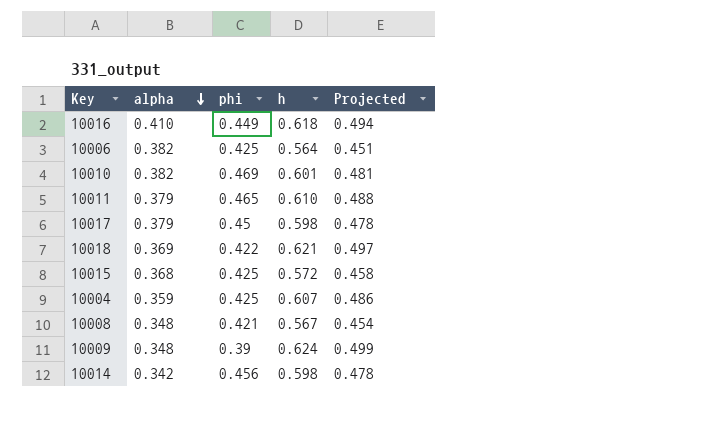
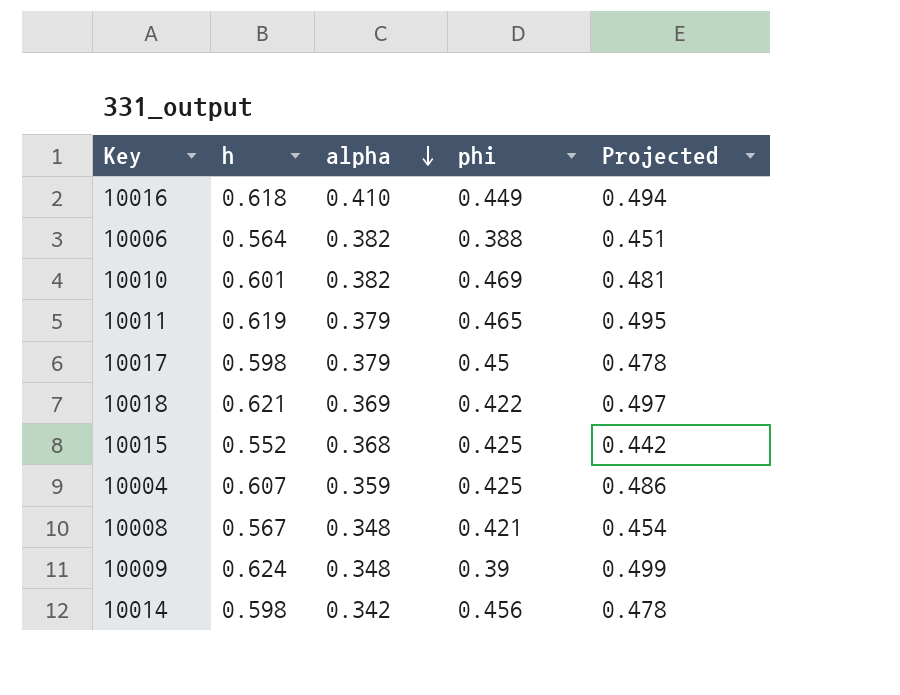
column h | position: 4 -> 2
10006 | phi: 0.425 -> 0.388
10011 | h: 0.610 -> 0.619
10011 | Projected: 0.488 -> 0.495
10015 | h: 0.572 -> 0.552
10015 | Projected: 0.458 -> 0.442

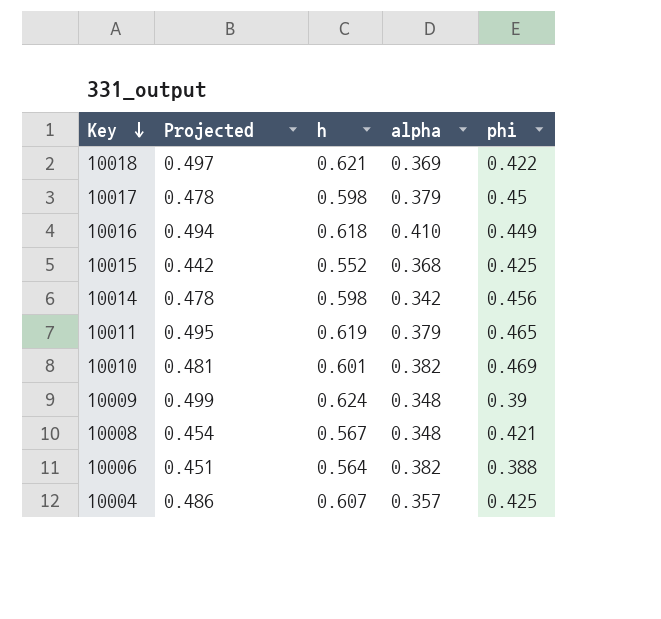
row order: alpha descending -> Key descending
column Projected | position: 5 -> 2
10004 | alpha: 0.359 -> 0.357

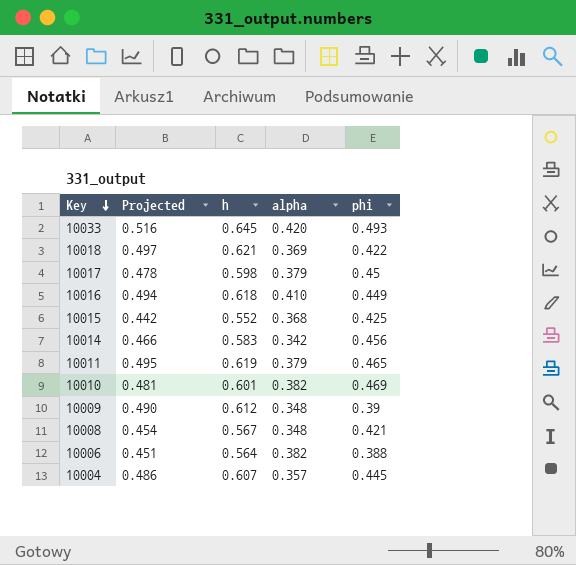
row 10033: none -> 0.516 | 0.645 | 0.420 | 0.493
10014 | Projected: 0.478 -> 0.466
10014 | h: 0.598 -> 0.583
10009 | Projected: 0.499 -> 0.490
10009 | h: 0.624 -> 0.612
10004 | phi: 0.425 -> 0.445

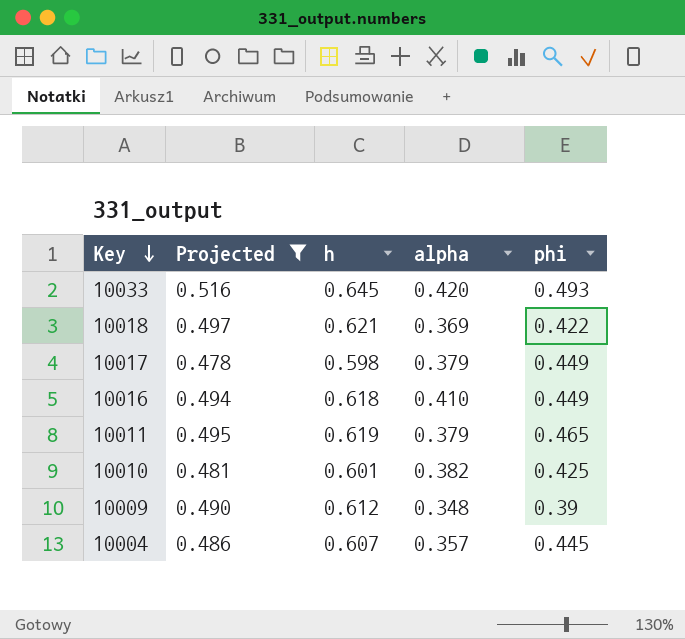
filter: none -> Projected >= 0.478
10017 | phi: 0.45 -> 0.449
10010 | phi: 0.469 -> 0.425

